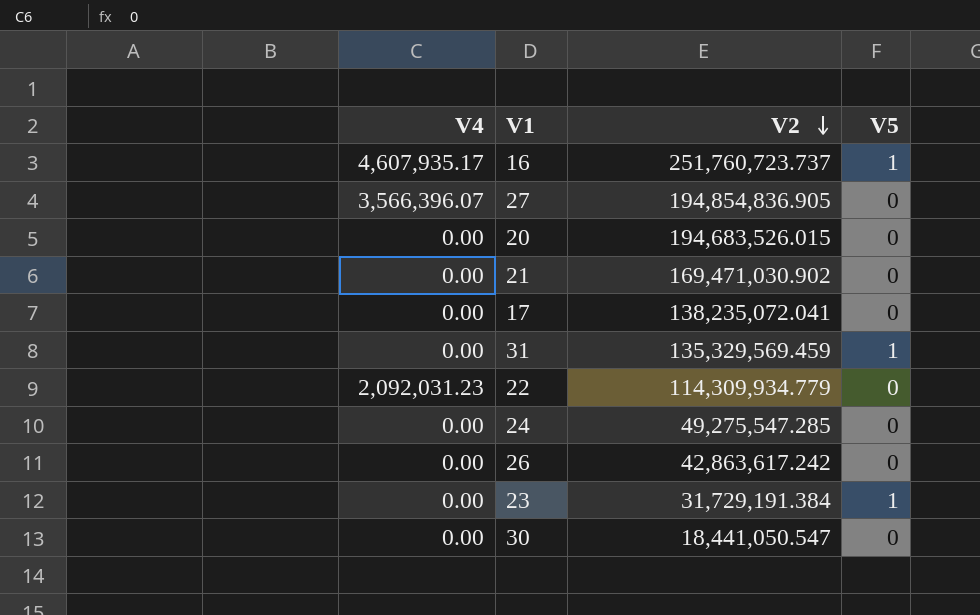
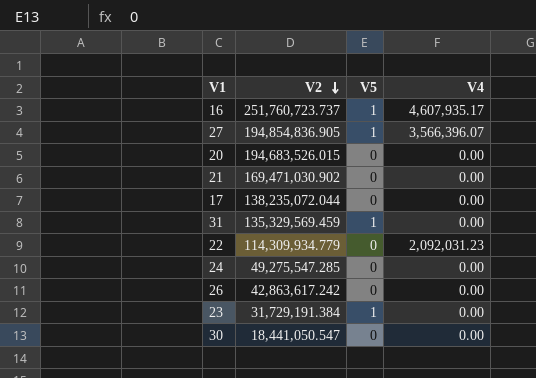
column V4 | position: 1 -> 4
27 | V5: 0 -> 1
17 | V2: 138,235,072.041 -> 138,235,072.044

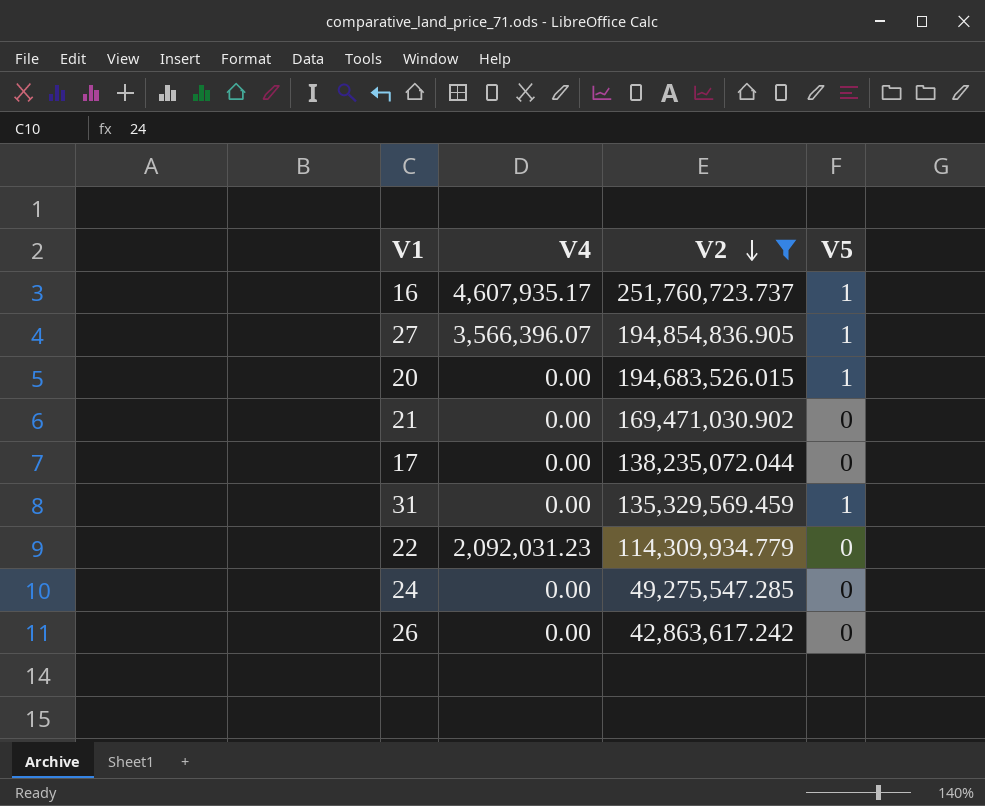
filter: none -> V2 >= 42,863,617.242
column V4 | position: 4 -> 2
20 | V5: 0 -> 1

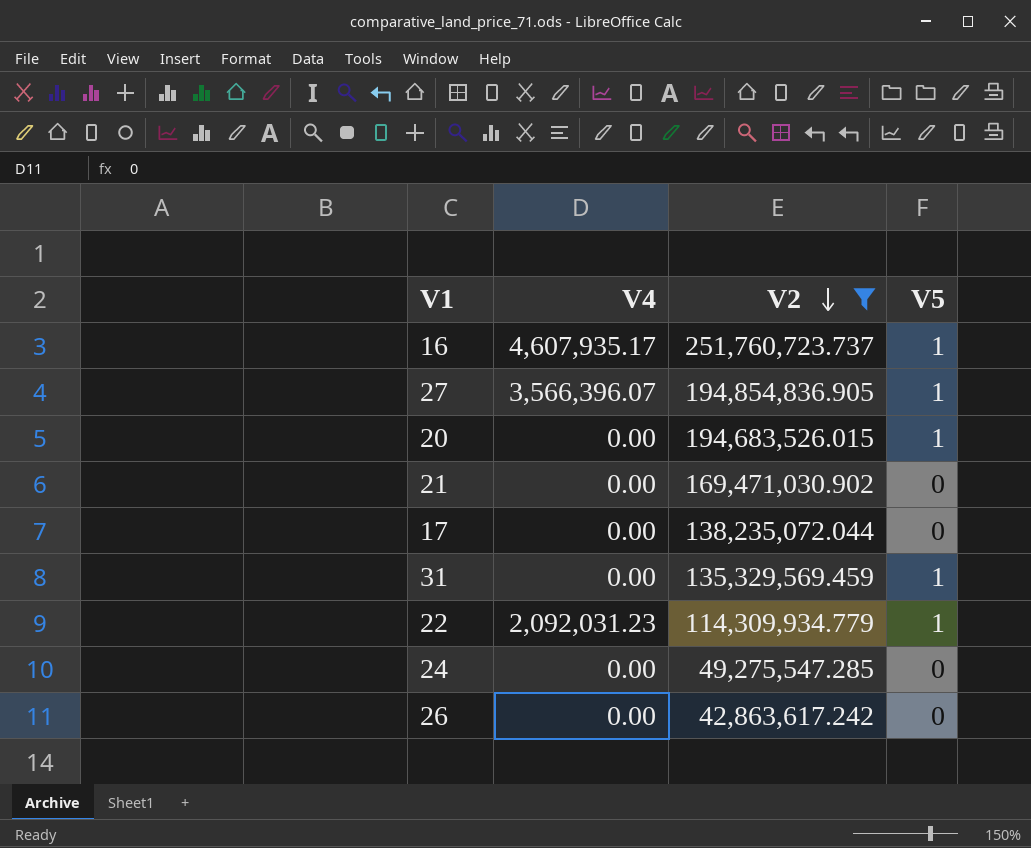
22 | V5: 0 -> 1

